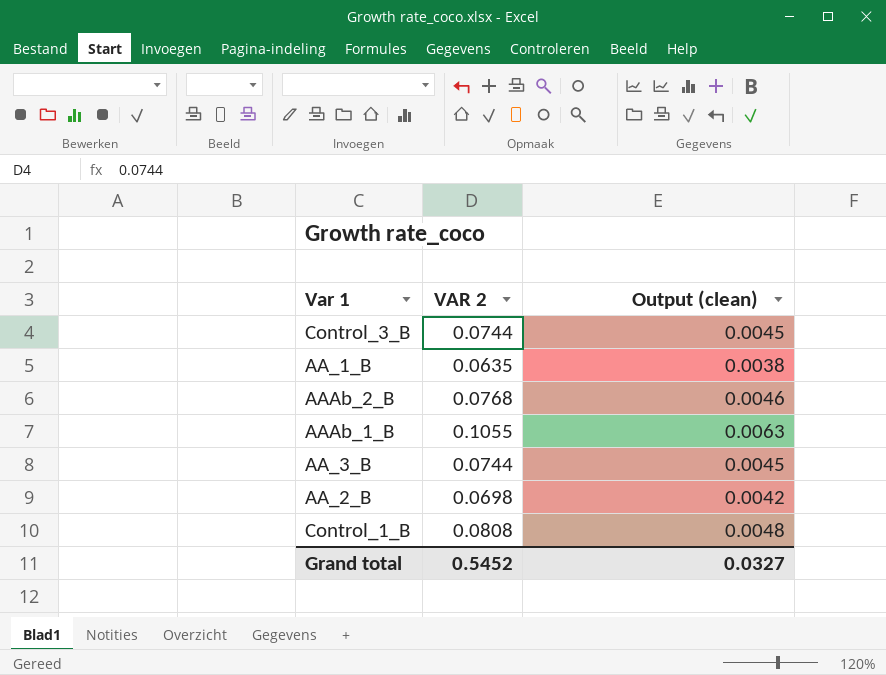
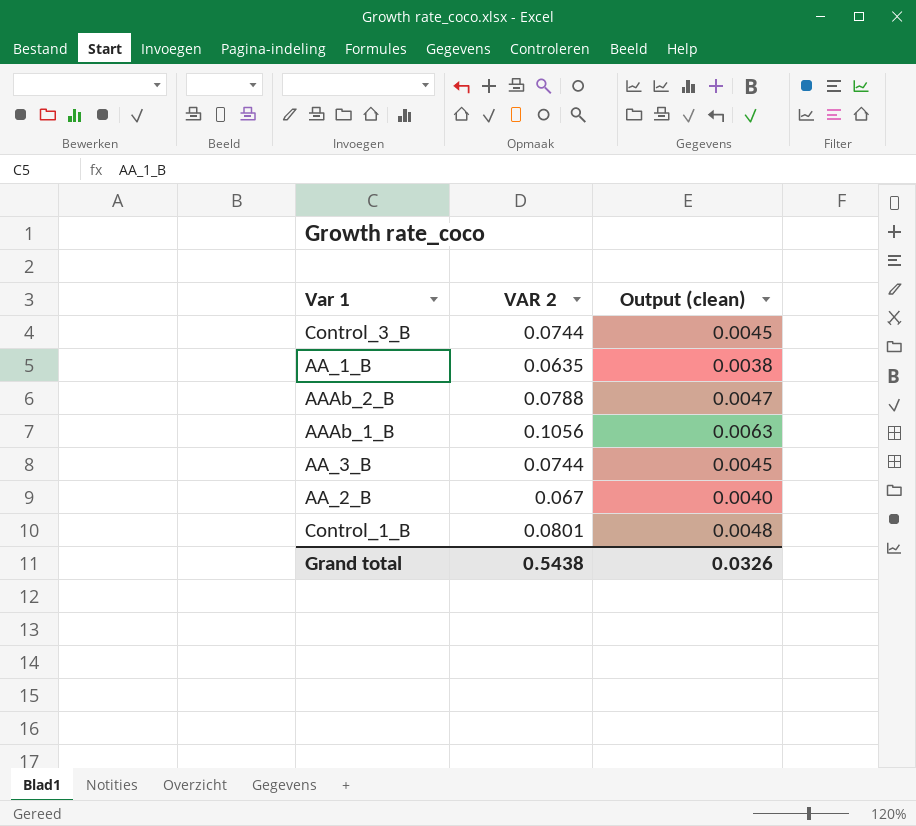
AAAb_2_B | VAR 2: 0.0768 -> 0.0788
AAAb_2_B | Output (clean): 0.0046 -> 0.0047
AAAb_1_B | VAR 2: 0.1055 -> 0.1056
AA_2_B | VAR 2: 0.0698 -> 0.067
AA_2_B | Output (clean): 0.0042 -> 0.0040
Control_1_B | VAR 2: 0.0808 -> 0.0801
Grand total | VAR 2: 0.5452 -> 0.5438
Grand total | Output (clean): 0.0327 -> 0.0326

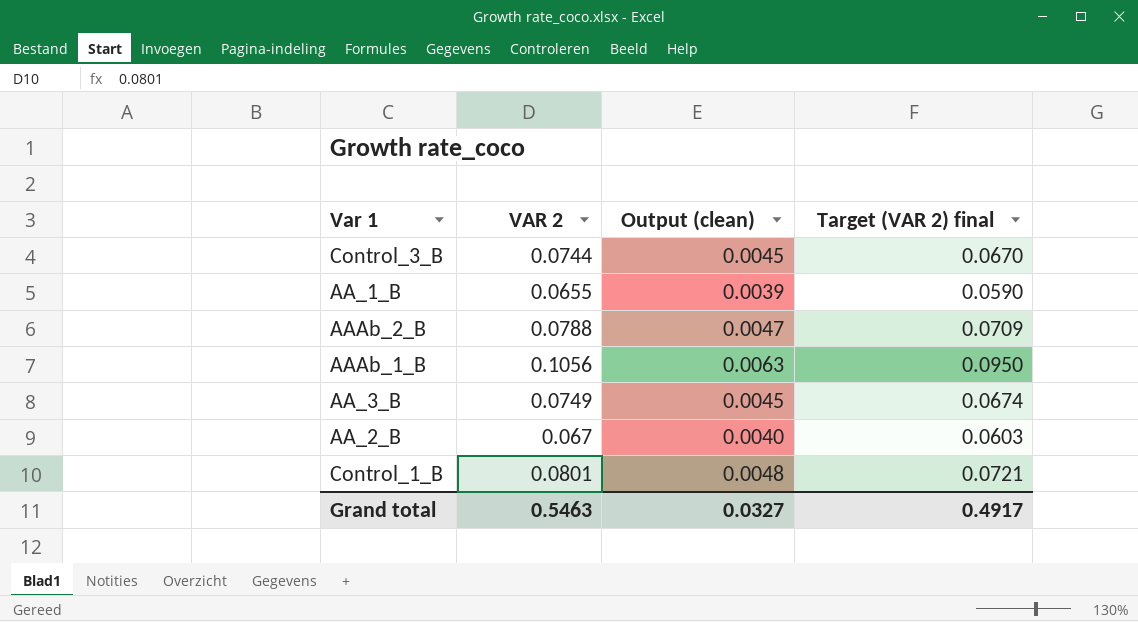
column Target (VAR 2) final | formula: none -> [VAR 2] * 0.9
AA_1_B | VAR 2: 0.0635 -> 0.0655
AA_1_B | Output (clean): 0.0038 -> 0.0039
AA_3_B | VAR 2: 0.0744 -> 0.0749
Grand total | VAR 2: 0.5438 -> 0.5463
Grand total | Output (clean): 0.0326 -> 0.0327

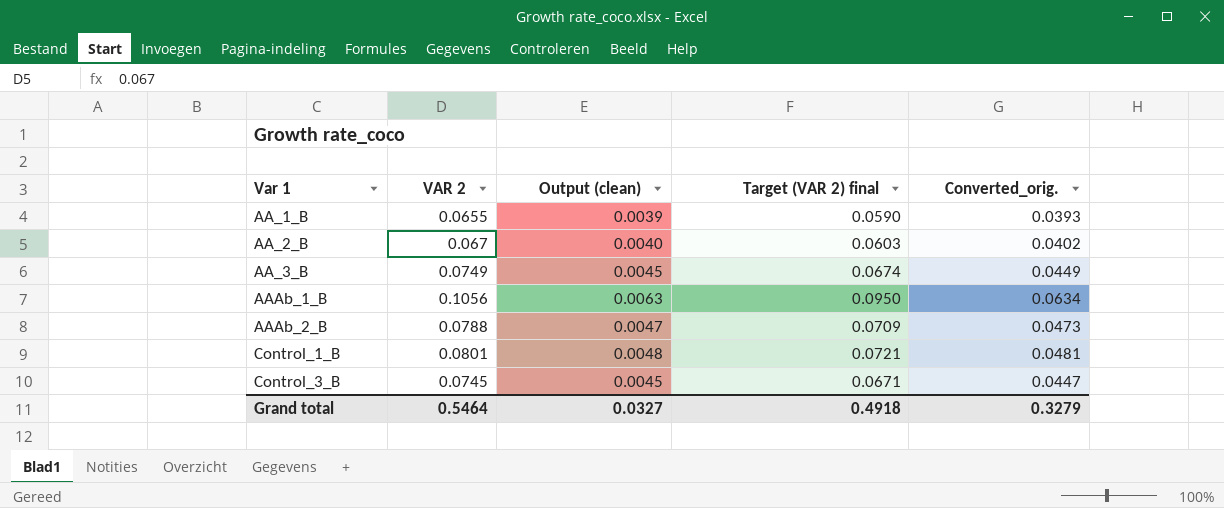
row order: none -> Var 1 ascending
column Converted_orig. | formula: none -> [VAR 2] * 0.6
Control_3_B | VAR 2: 0.0744 -> 0.0745
Control_3_B | Target (VAR 2) final: 0.0670 -> 0.0671
Grand total | VAR 2: 0.5463 -> 0.5464
Grand total | Target (VAR 2) final: 0.4917 -> 0.4918

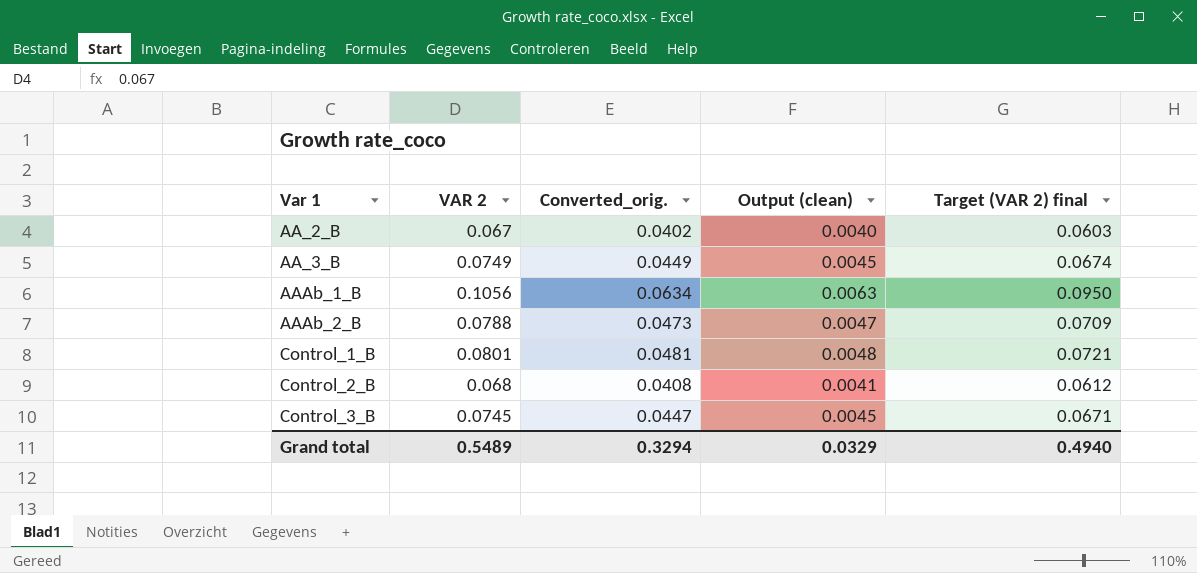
column Converted_orig. | position: 5 -> 3
row AA_1_B: 0.0655 | 0.0039 | 0.0590 | 0.0393 -> none
row Control_2_B: none -> 0.068 | 0.0408 | 0.0041 | 0.0612
Grand total | VAR 2: 0.5464 -> 0.5489
Grand total | Converted_orig.: 0.3279 -> 0.3294
Grand total | Output (clean): 0.0327 -> 0.0329
Grand total | Target (VAR 2) final: 0.4918 -> 0.4940

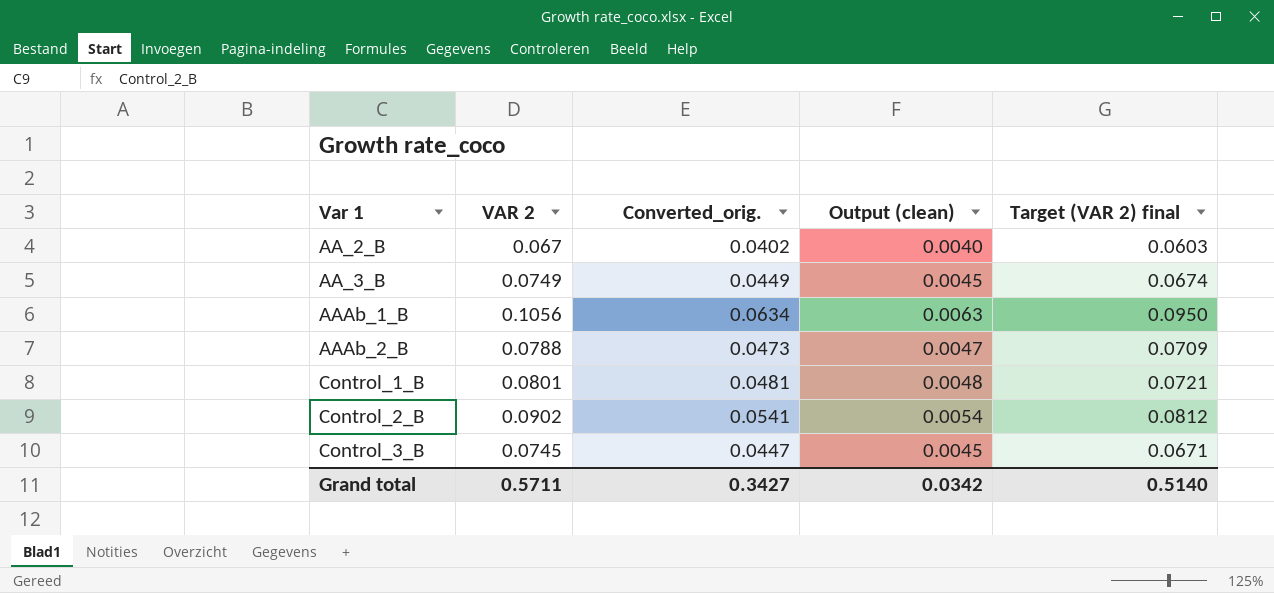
Control_2_B | VAR 2: 0.068 -> 0.0902
Control_2_B | Converted_orig.: 0.0408 -> 0.0541
Control_2_B | Output (clean): 0.0041 -> 0.0054
Control_2_B | Target (VAR 2) final: 0.0612 -> 0.0812
Grand total | VAR 2: 0.5489 -> 0.5711
Grand total | Converted_orig.: 0.3294 -> 0.3427
Grand total | Output (clean): 0.0329 -> 0.0342
Grand total | Target (VAR 2) final: 0.4940 -> 0.5140

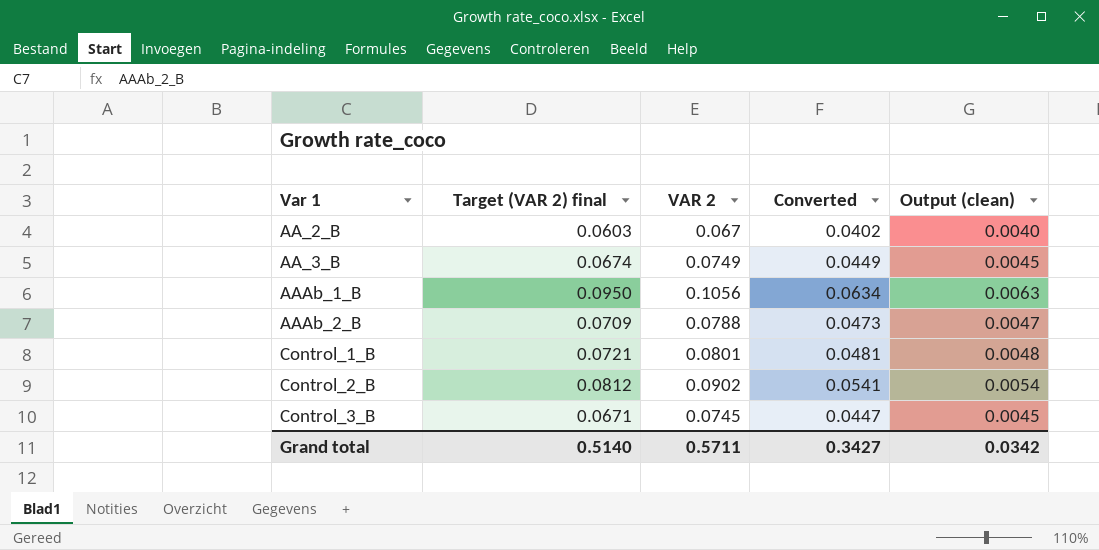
column Target (VAR 2) final | position: 5 -> 2
column name: Converted_orig. -> Converted

